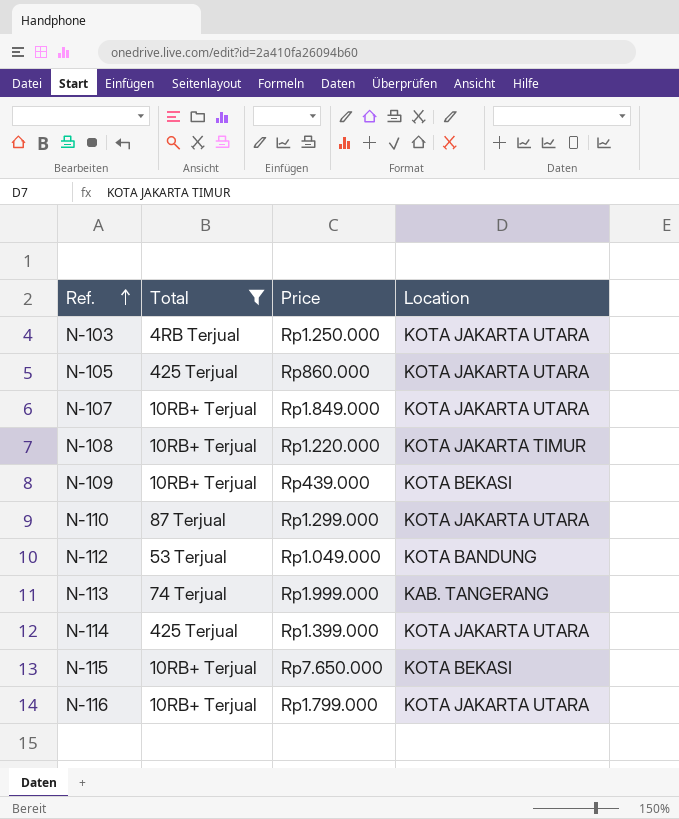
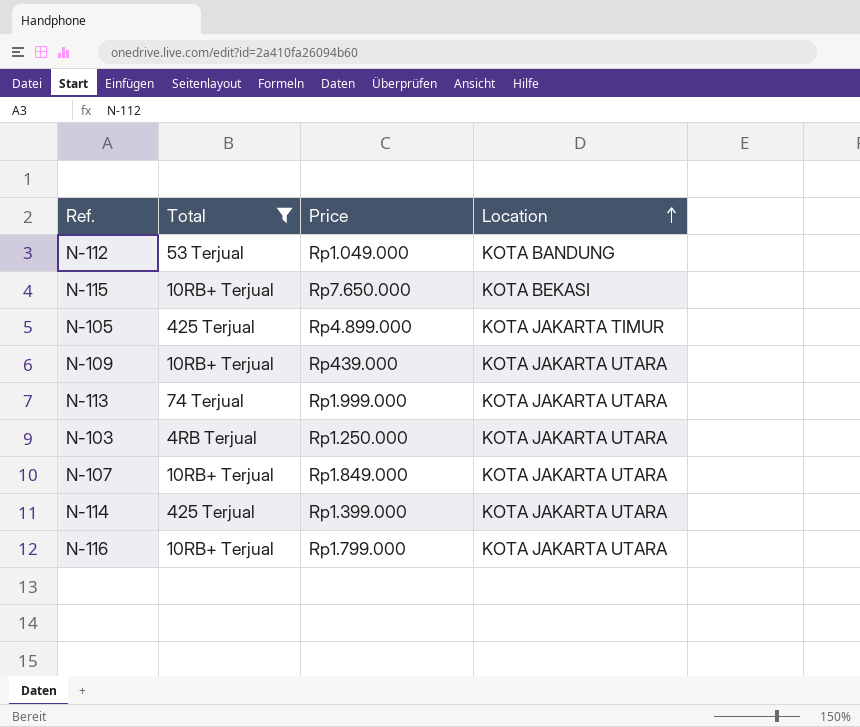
row order: Ref. ascending -> Location ascending
row N-108: 10RB+ Terjual | Rp1.220.000 | KOTA JAKARTA TIMUR -> none
row N-110: 87 Terjual | Rp1.299.000 | KOTA JAKARTA UTARA -> none
N-105 | Price: Rp860.000 -> Rp4.899.000
N-105 | Location: KOTA JAKARTA UTARA -> KOTA JAKARTA TIMUR
N-109 | Location: KOTA BEKASI -> KOTA JAKARTA UTARA
N-113 | Location: KAB. TANGERANG -> KOTA JAKARTA UTARA

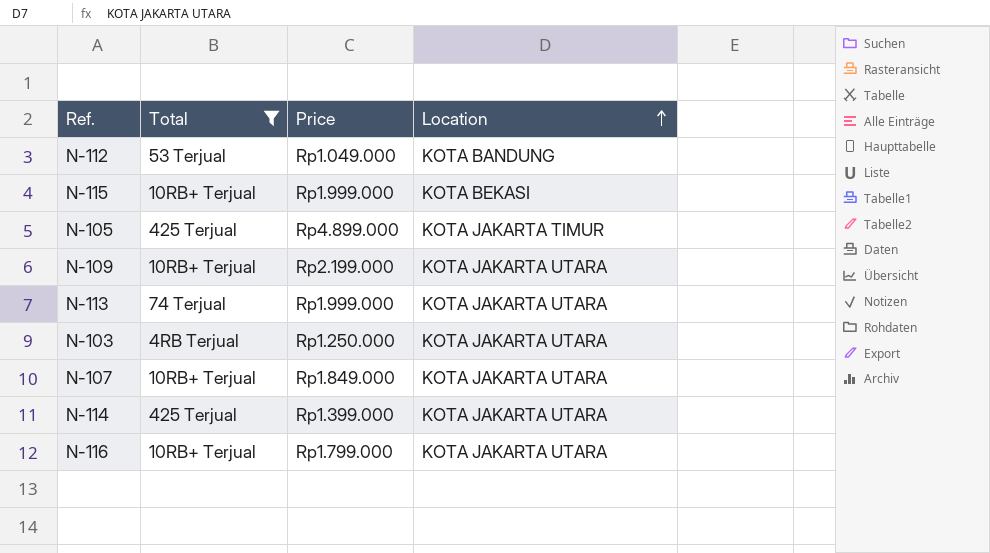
N-115 | Price: Rp7.650.000 -> Rp1.999.000
N-109 | Price: Rp439.000 -> Rp2.199.000

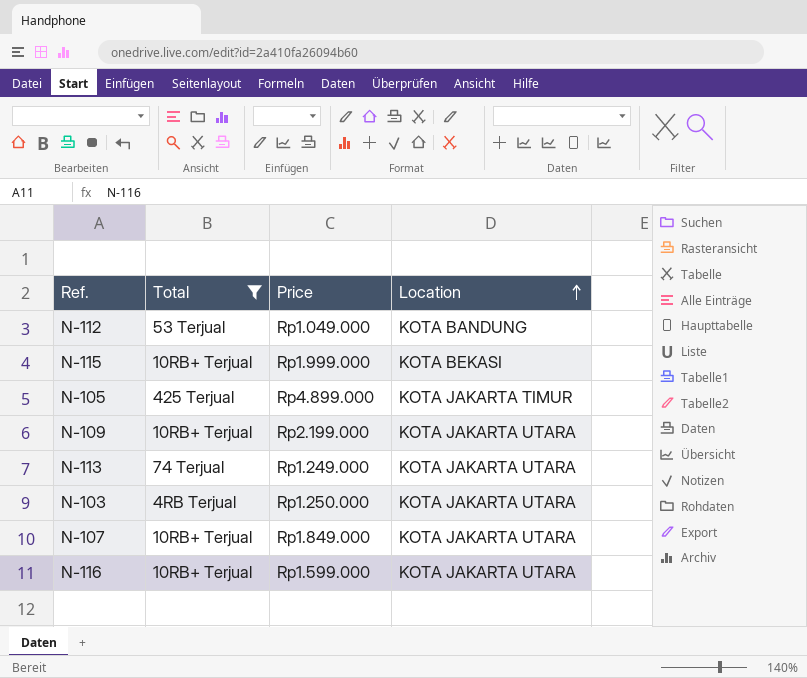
row N-114: 425 Terjual | Rp1.399.000 | KOTA JAKARTA UTARA -> none
N-113 | Price: Rp1.999.000 -> Rp1.249.000
N-116 | Price: Rp1.799.000 -> Rp1.599.000

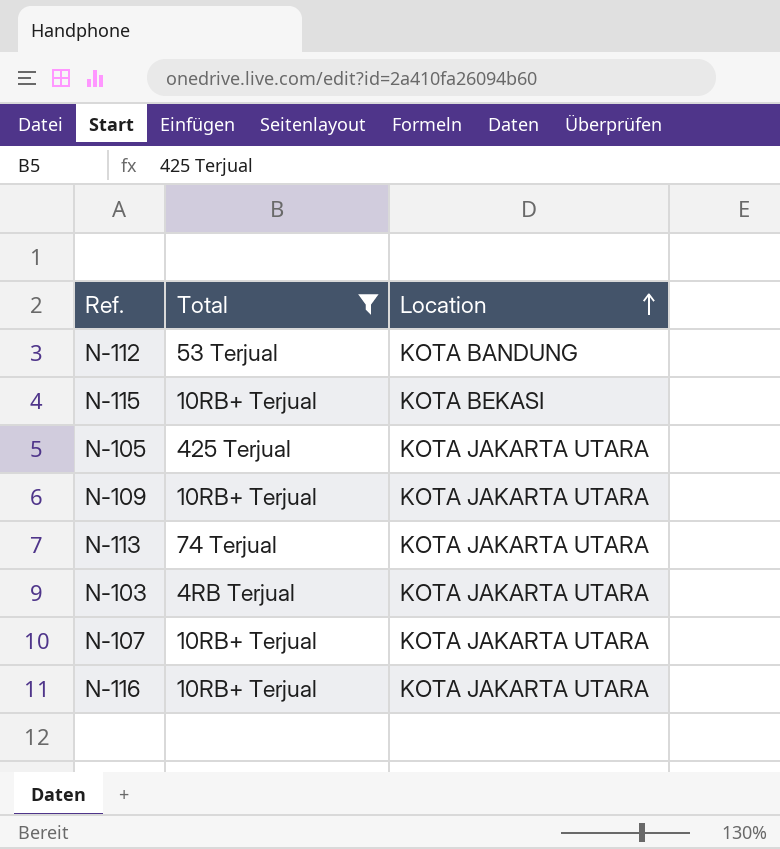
column Price | position: 3 -> none
N-105 | Location: KOTA JAKARTA TIMUR -> KOTA JAKARTA UTARA

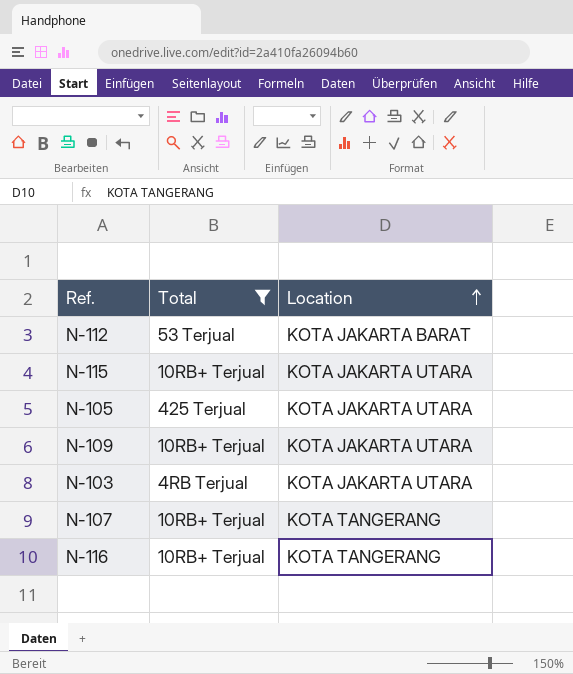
row N-113: 74 Terjual | KOTA JAKARTA UTARA -> none
N-112 | Location: KOTA BANDUNG -> KOTA JAKARTA BARAT
N-115 | Location: KOTA BEKASI -> KOTA JAKARTA UTARA
N-107 | Location: KOTA JAKARTA UTARA -> KOTA TANGERANG
N-116 | Location: KOTA JAKARTA UTARA -> KOTA TANGERANG

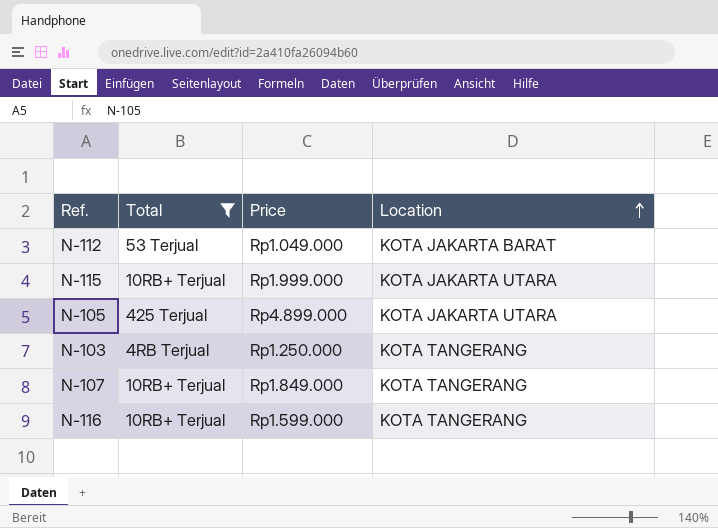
column Price | position: none -> 3
row N-109: 10RB+ Terjual | KOTA JAKARTA UTARA -> none
N-103 | Location: KOTA JAKARTA UTARA -> KOTA TANGERANG

